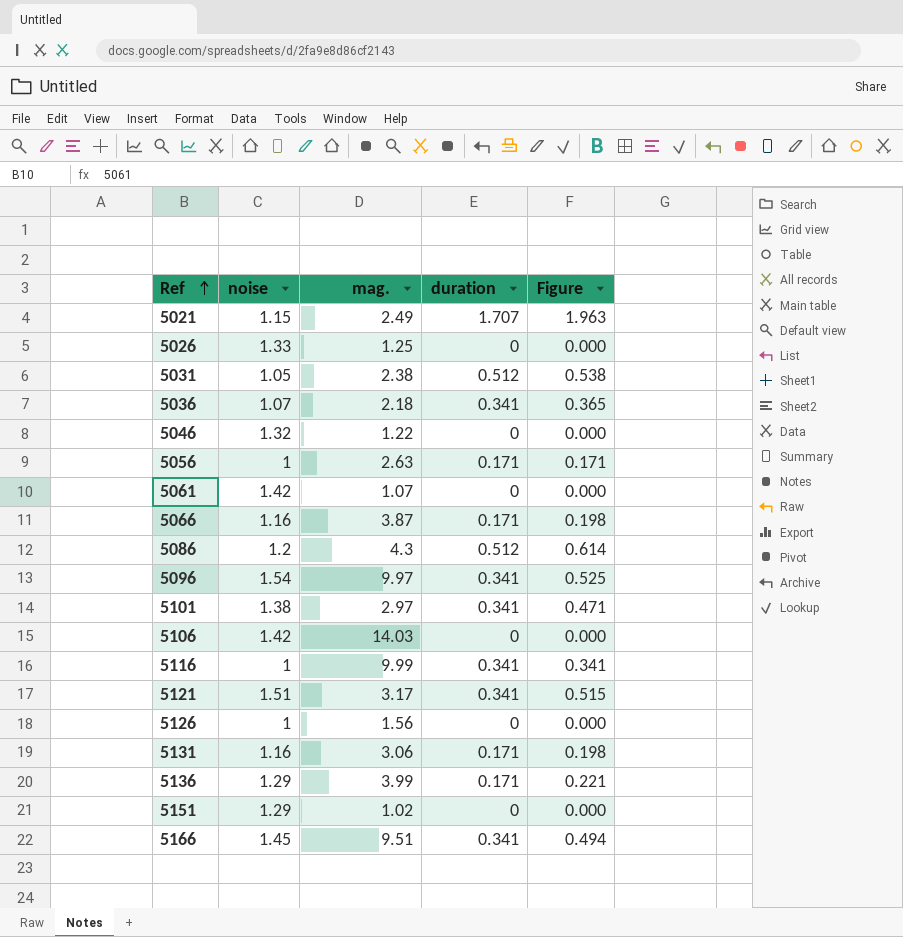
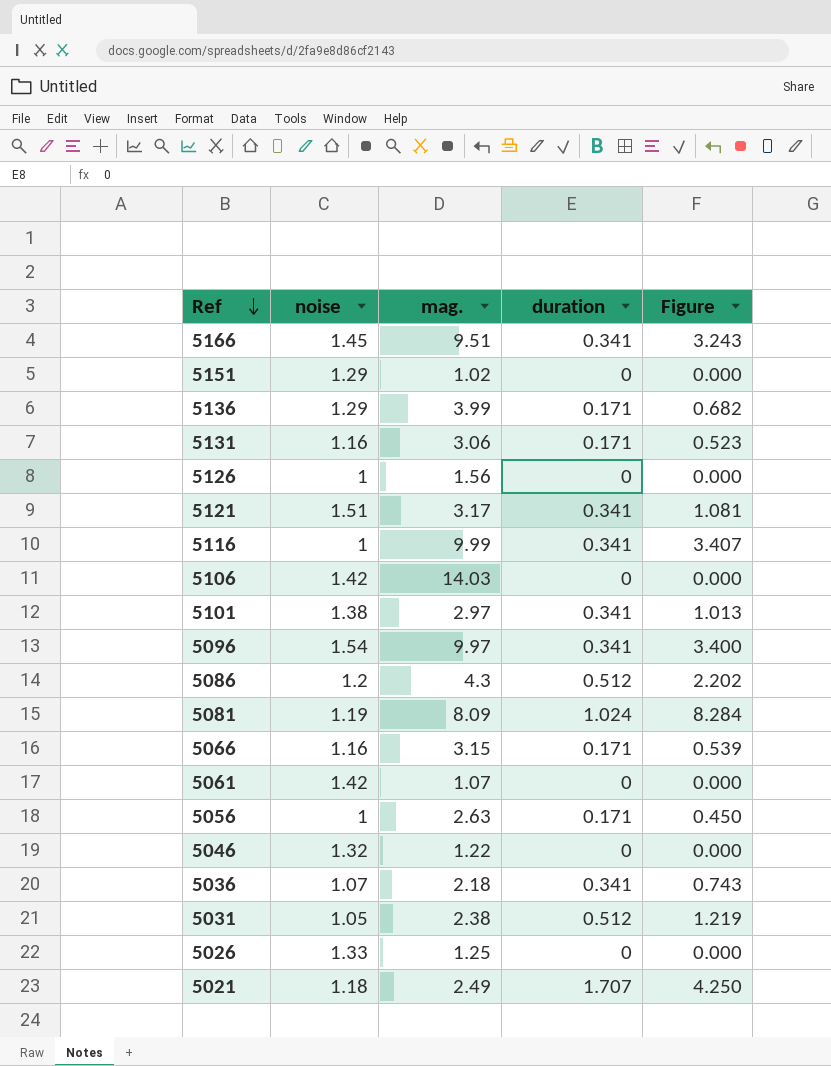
row order: Ref ascending -> Ref descending
column Figure | formula: [noise] * [duration] -> [mag.] * [duration]
row 5081: none -> 1.19 | 8.09 | 1.024 | 8.284
5066 | mag.: 3.87 -> 3.15
5021 | noise: 1.15 -> 1.18

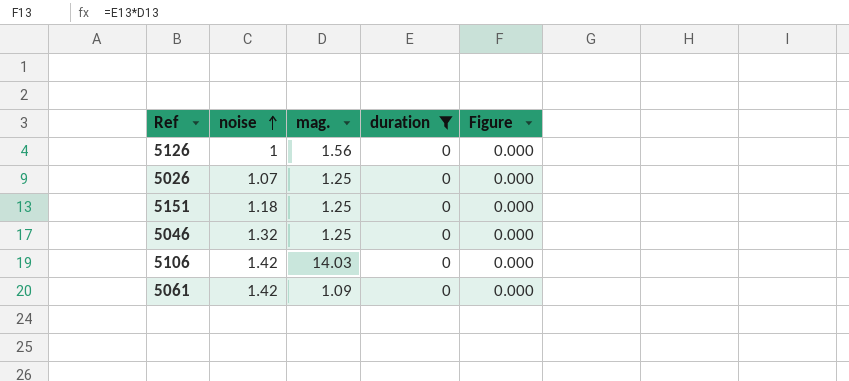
filter: none -> duration = 0
row order: Ref descending -> noise ascending
5026 | noise: 1.33 -> 1.07
5151 | noise: 1.29 -> 1.18
5151 | mag.: 1.02 -> 1.25
5046 | mag.: 1.22 -> 1.25
5061 | mag.: 1.07 -> 1.09

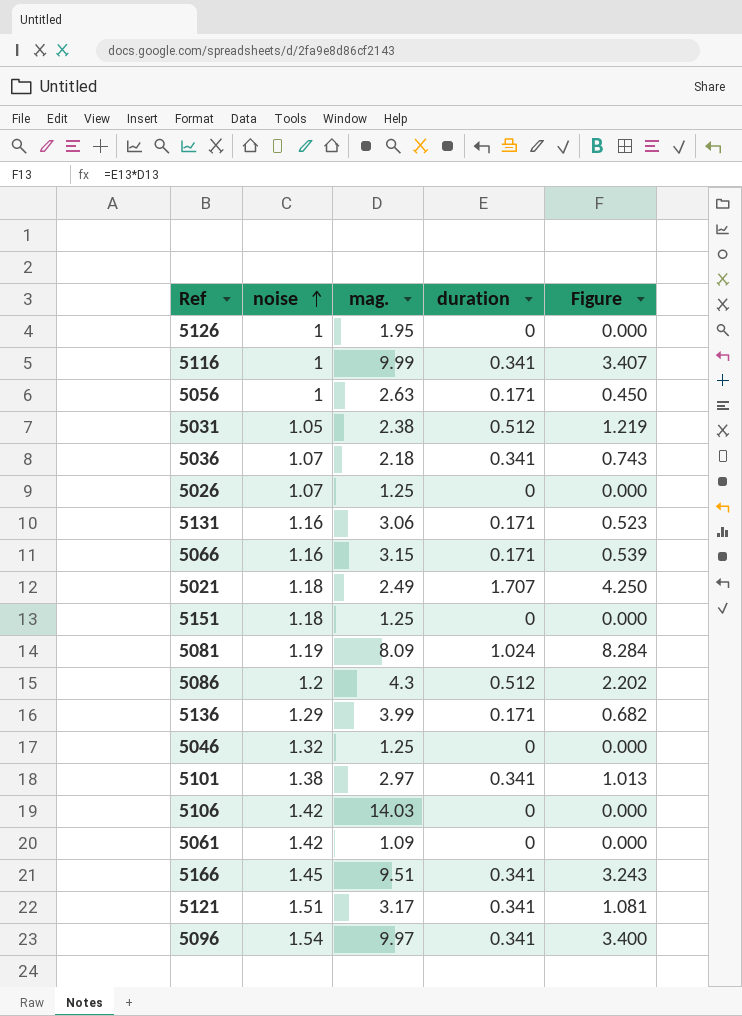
filter: duration = 0 -> none
5126 | mag.: 1.56 -> 1.95

